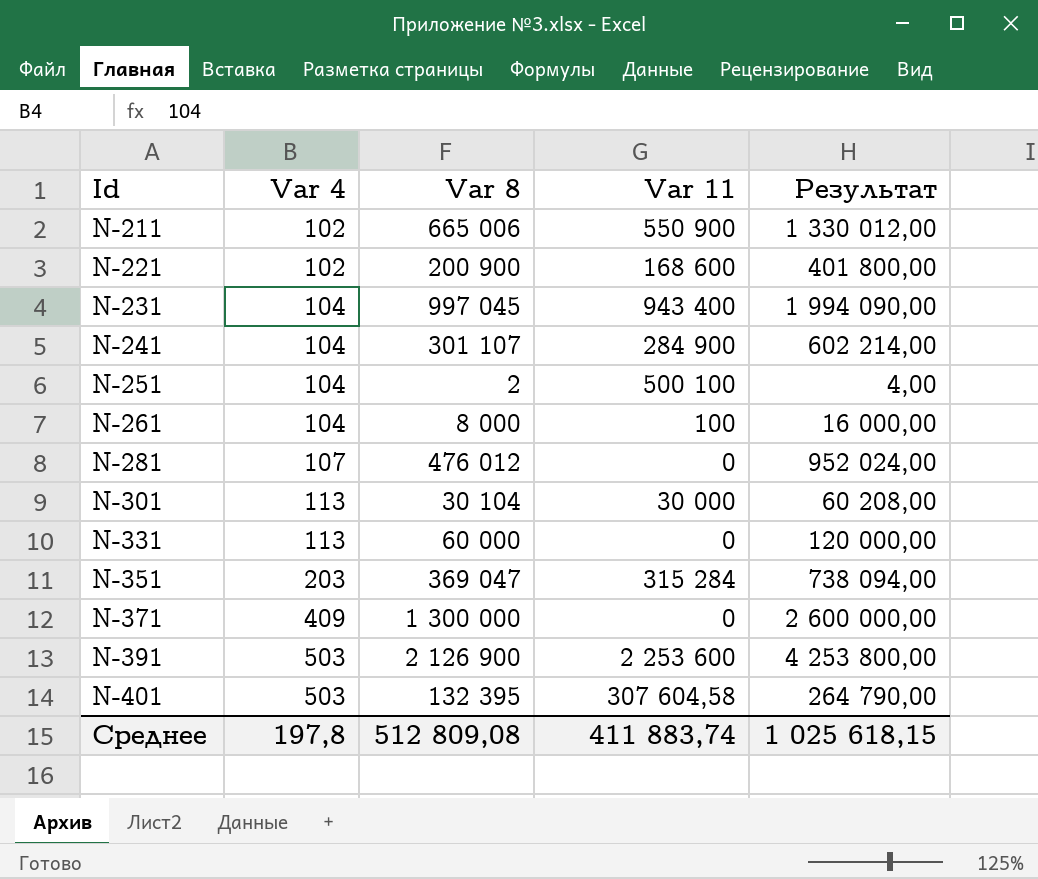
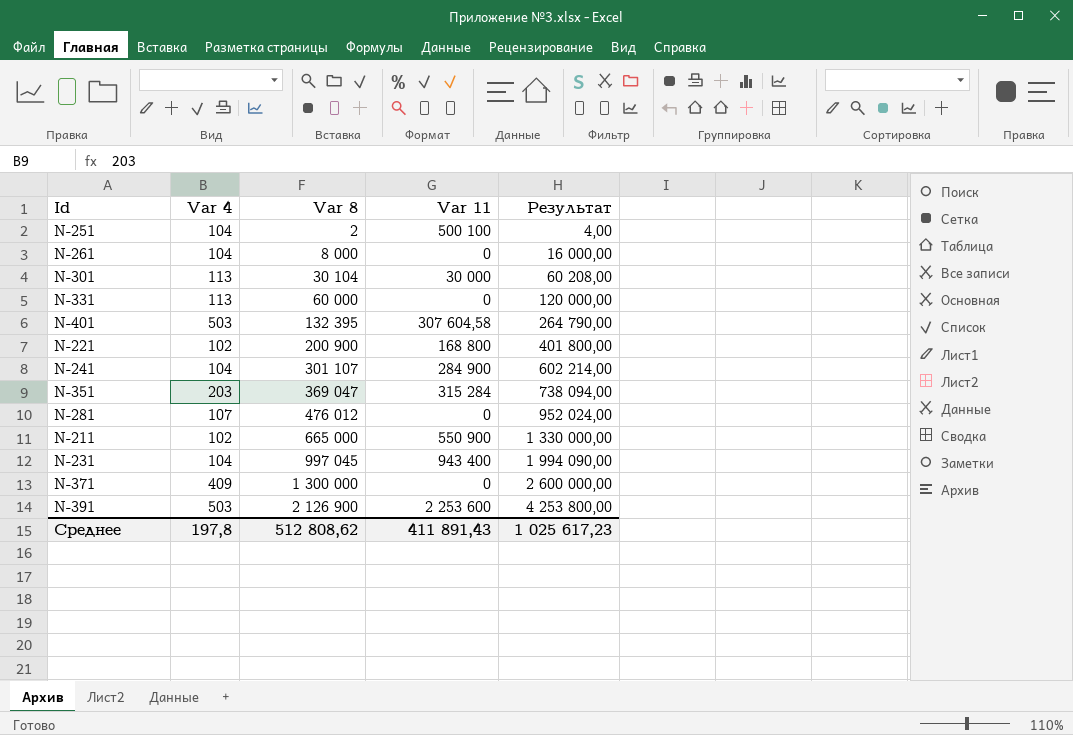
row order: Id ascending -> Var 8 ascending
N-261 | Var 11: 100 -> 0
N-221 | Var 11: 168 600 -> 168 800
N-211 | Var 8: 665 006 -> 665 000
N-211 | Результат: 1 330 012,00 -> 1 330 000,00
Среднее | Var 8: 512 809,08 -> 512 808,62
Среднее | Var 11: 411 883,74 -> 411 891,43
Среднее | Результат: 1 025 618,15 -> 1 025 617,23

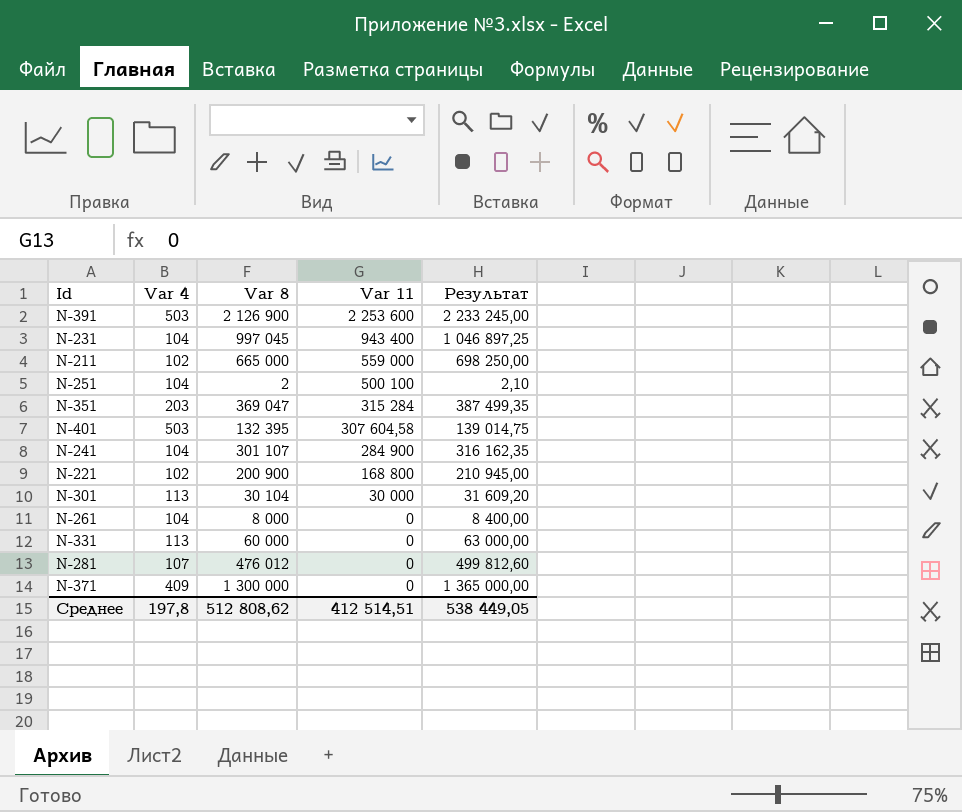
row order: Var 8 ascending -> Var 11 descending
column Результат | formula: [Var 8] * 2 -> [Var 8] * 1,05
N-211 | Var 11: 550 900 -> 559 000
Среднее | Var 11: 411 891,43 -> 412 514,51
Среднее | Результат: 1 025 617,23 -> 538 449,05

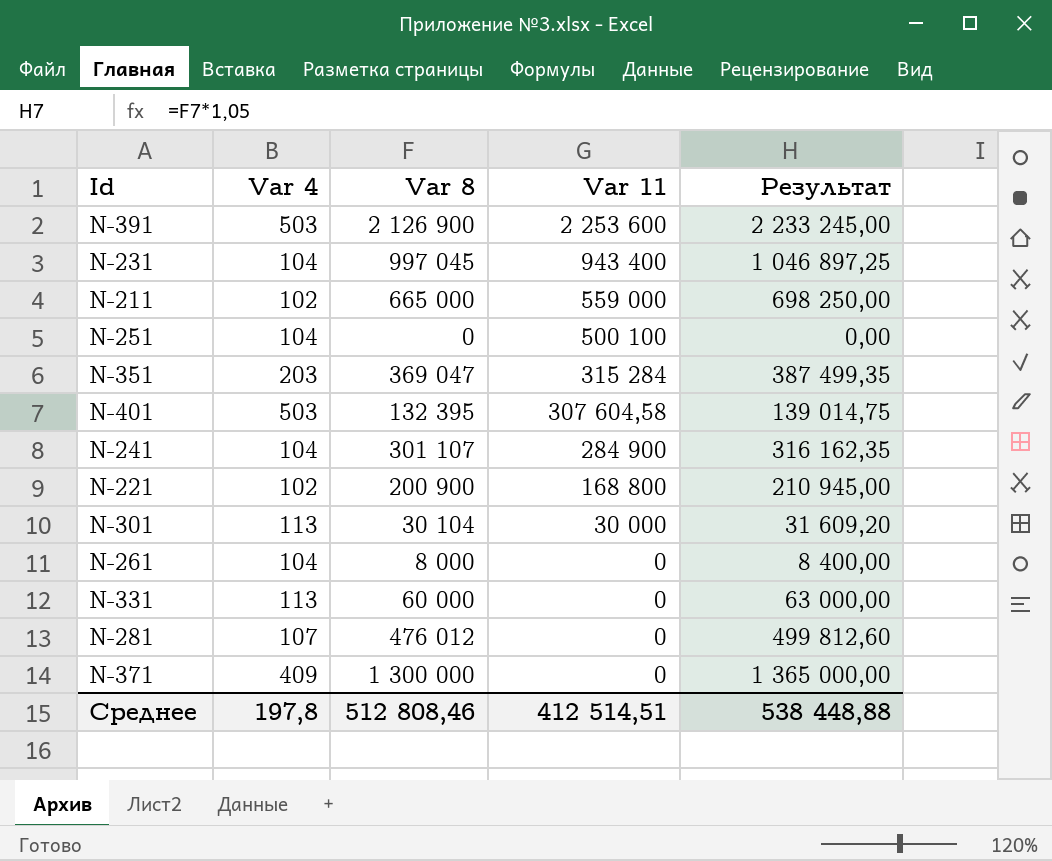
N-251 | Var 8: 2 -> 0
N-251 | Результат: 2,10 -> 0,00
Среднее | Var 8: 512 808,62 -> 512 808,46
Среднее | Результат: 538 449,05 -> 538 448,88

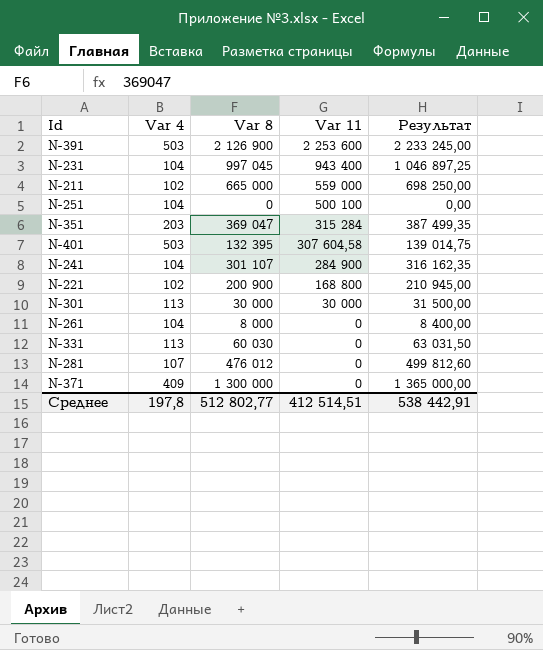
N-301 | Var 8: 30 104 -> 30 000
N-301 | Результат: 31 609,20 -> 31 500,00
N-331 | Var 8: 60 000 -> 60 030
N-331 | Результат: 63 000,00 -> 63 031,50
Среднее | Var 8: 512 808,46 -> 512 802,77
Среднее | Результат: 538 448,88 -> 538 442,91

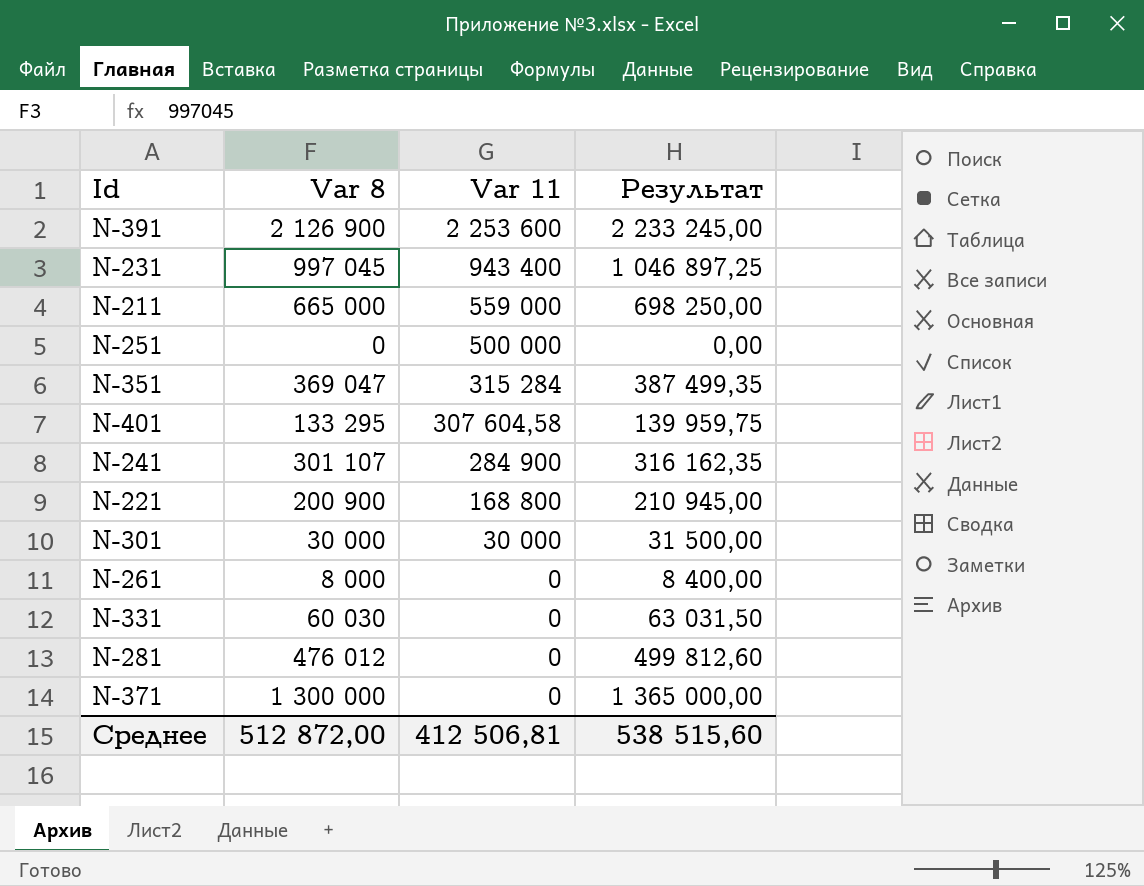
column Var 4 | position: 2 -> none
N-251 | Var 11: 500 100 -> 500 000
N-401 | Var 8: 132 395 -> 133 295
N-401 | Результат: 139 014,75 -> 139 959,75
Среднее | Var 8: 512 802,77 -> 512 872,00
Среднее | Var 11: 412 514,51 -> 412 506,81
Среднее | Результат: 538 442,91 -> 538 515,60

